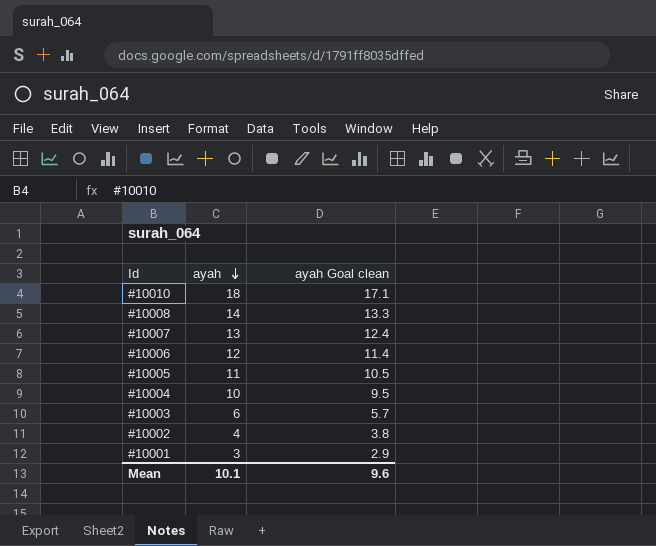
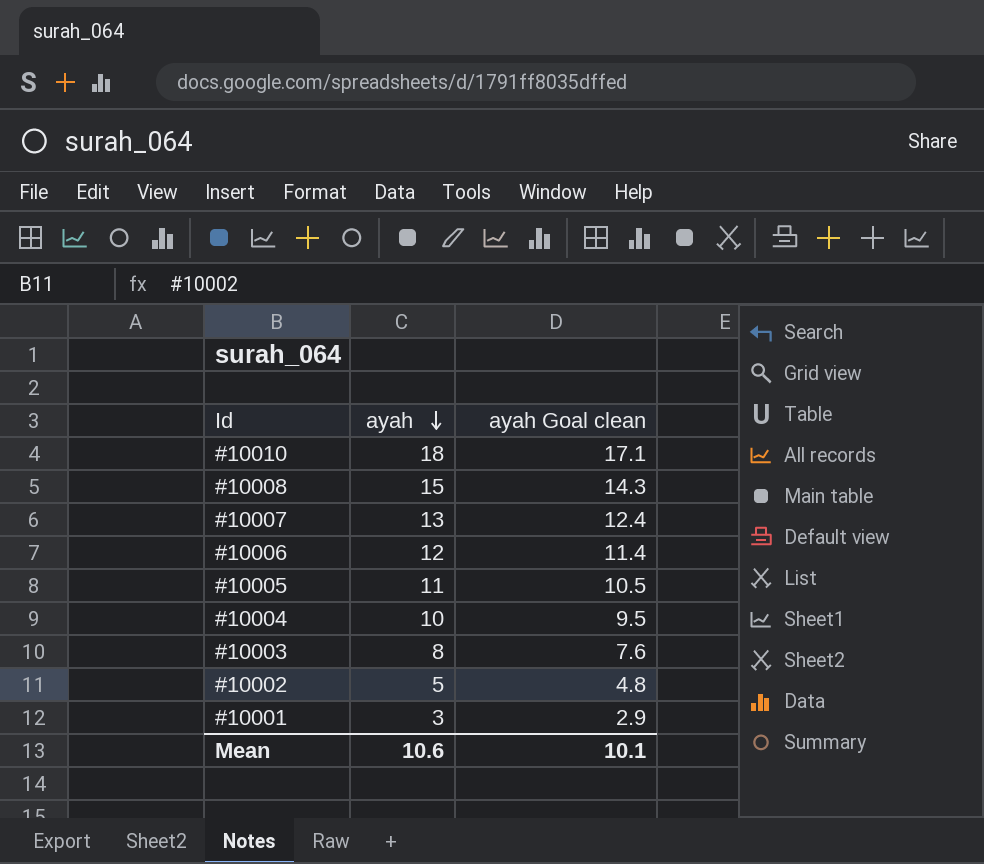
#10008 | ayah: 14 -> 15
#10008 | ayah Goal clean: 13.3 -> 14.3
#10003 | ayah: 6 -> 8
#10003 | ayah Goal clean: 5.7 -> 7.6
#10002 | ayah: 4 -> 5
#10002 | ayah Goal clean: 3.8 -> 4.8
Mean | ayah: 10.1 -> 10.6
Mean | ayah Goal clean: 9.6 -> 10.1

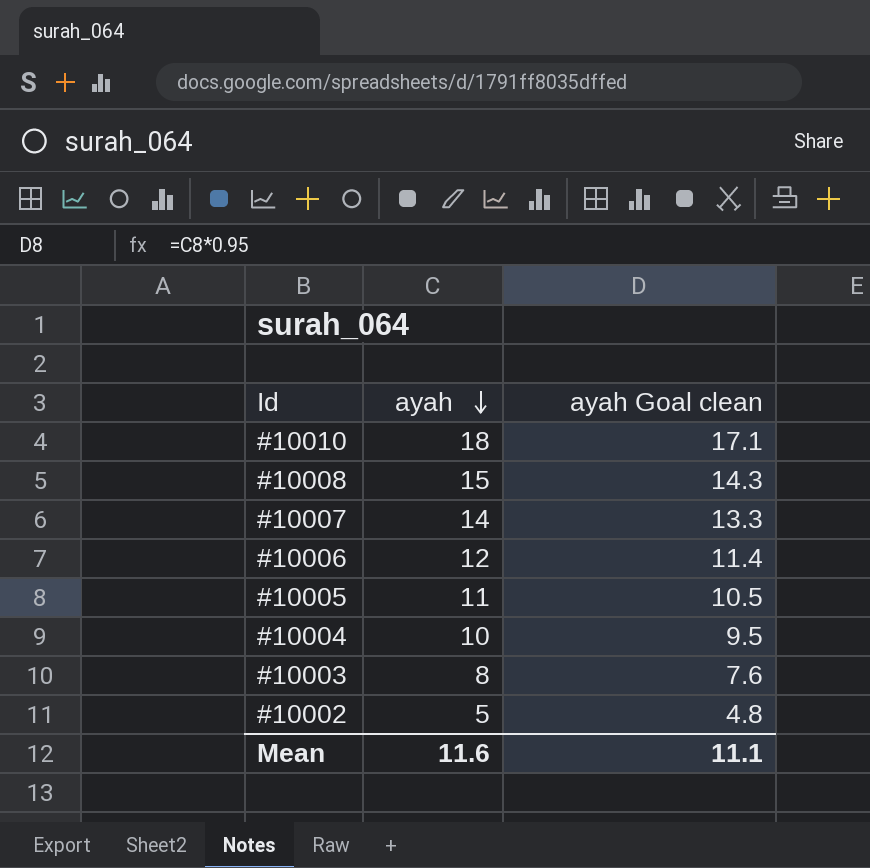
row #10001: 3 | 2.9 -> none
#10007 | ayah: 13 -> 14
#10007 | ayah Goal clean: 12.4 -> 13.3
Mean | ayah: 10.6 -> 11.6
Mean | ayah Goal clean: 10.1 -> 11.1

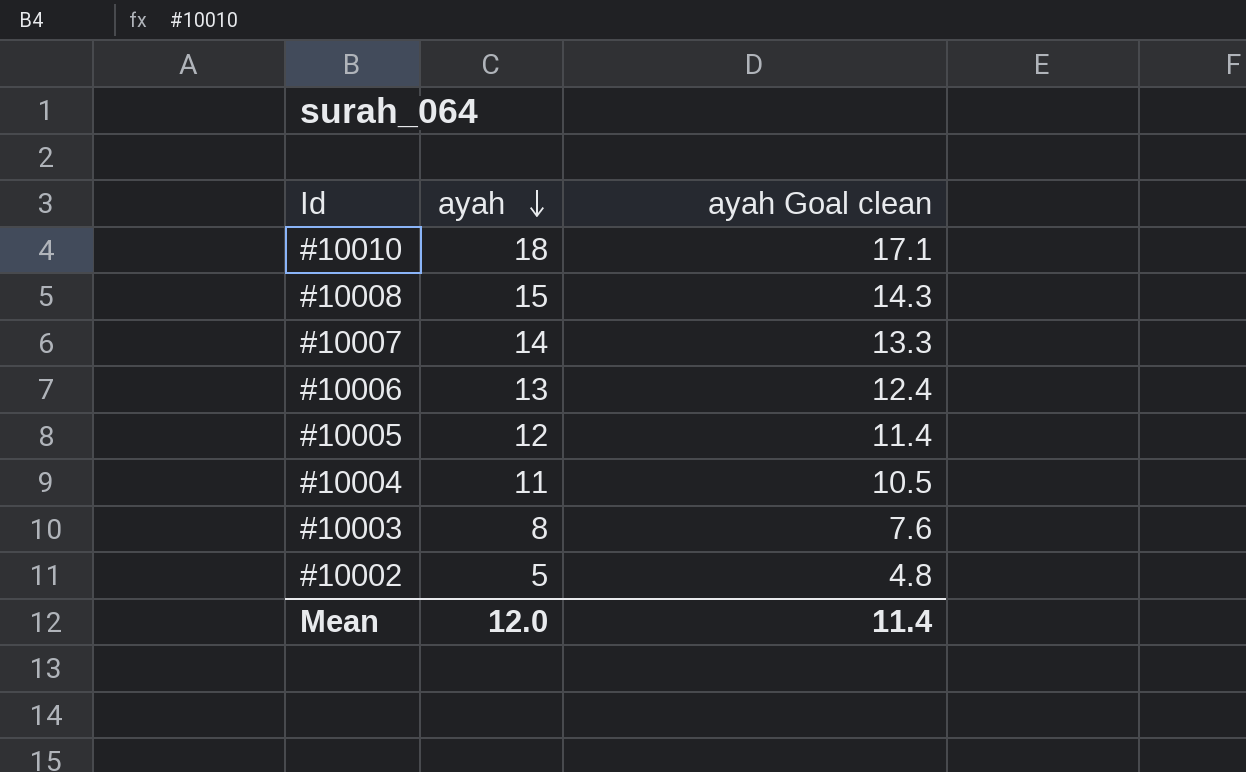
#10006 | ayah: 12 -> 13
#10006 | ayah Goal clean: 11.4 -> 12.4
#10005 | ayah: 11 -> 12
#10005 | ayah Goal clean: 10.5 -> 11.4
#10004 | ayah: 10 -> 11
#10004 | ayah Goal clean: 9.5 -> 10.5
Mean | ayah: 11.6 -> 12.0
Mean | ayah Goal clean: 11.1 -> 11.4

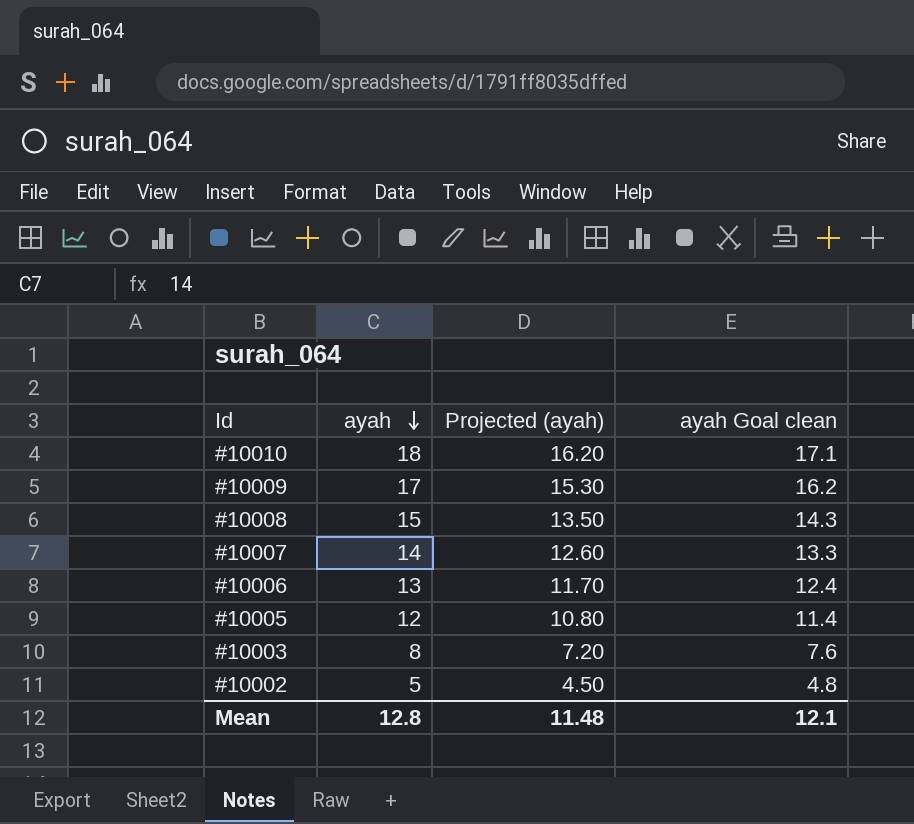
column Projected (ayah) | formula: none -> [ayah] * 0.9
row #10004: 11 | 10.5 -> none
row #10009: none -> 17 | 15.30 | 16.2
Mean | ayah: 12.0 -> 12.8
Mean | ayah Goal clean: 11.4 -> 12.1

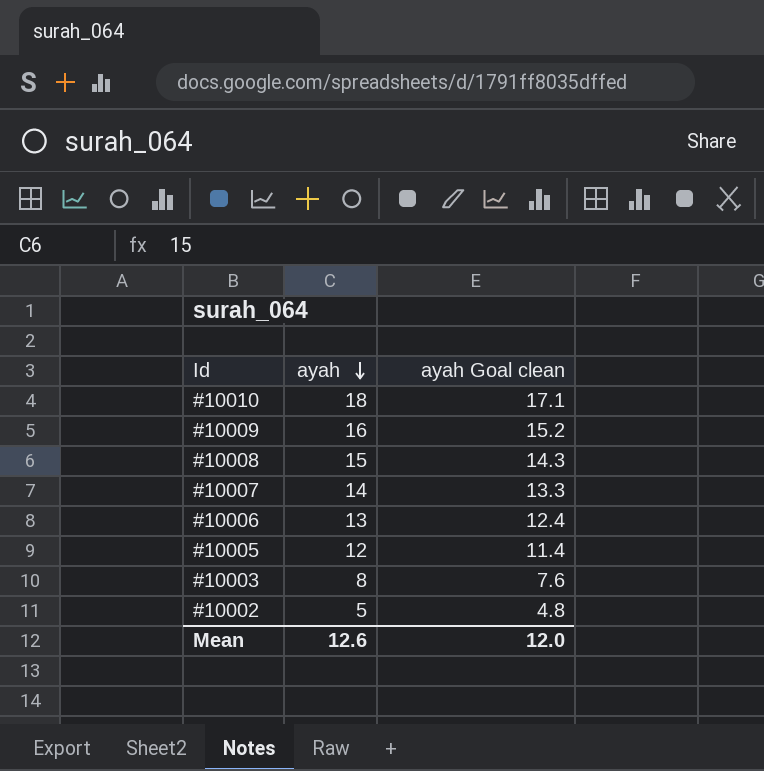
column Projected (ayah) | formula: [ayah] * 0.9 -> none
#10009 | ayah: 17 -> 16
#10009 | ayah Goal clean: 16.2 -> 15.2
Mean | ayah: 12.8 -> 12.6
Mean | ayah Goal clean: 12.1 -> 12.0

